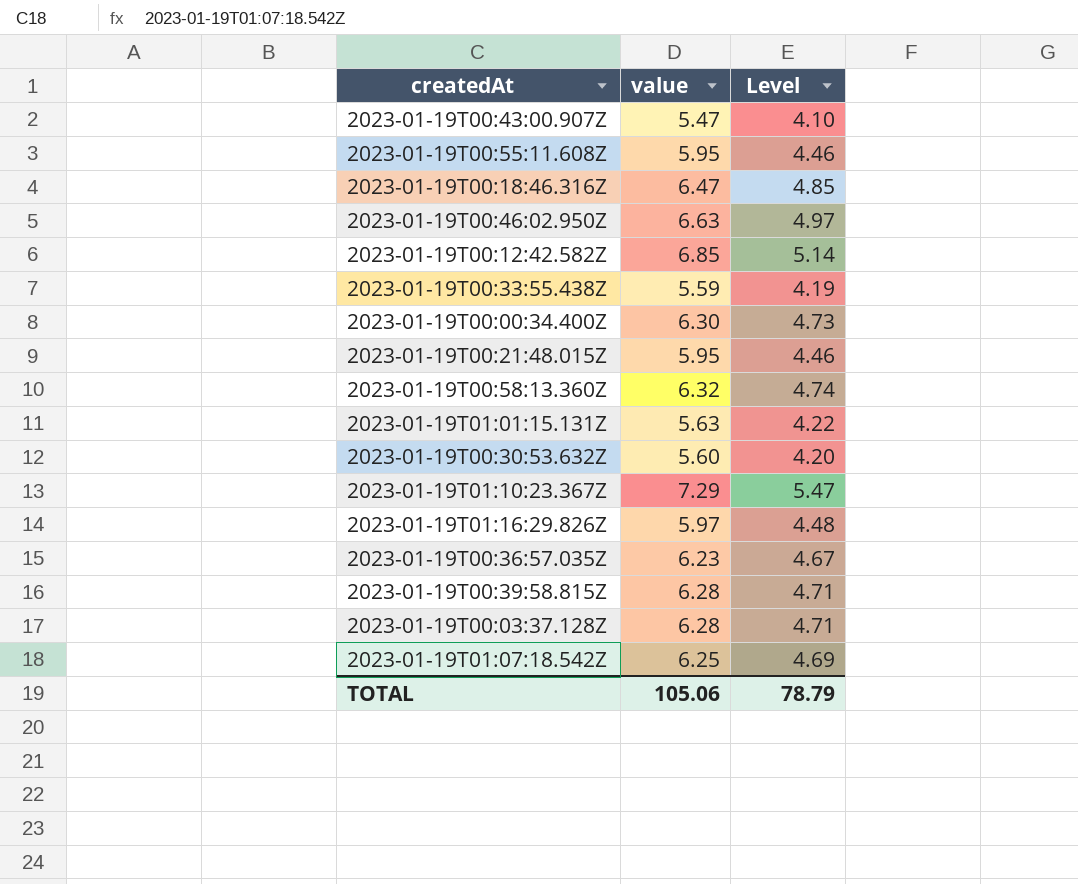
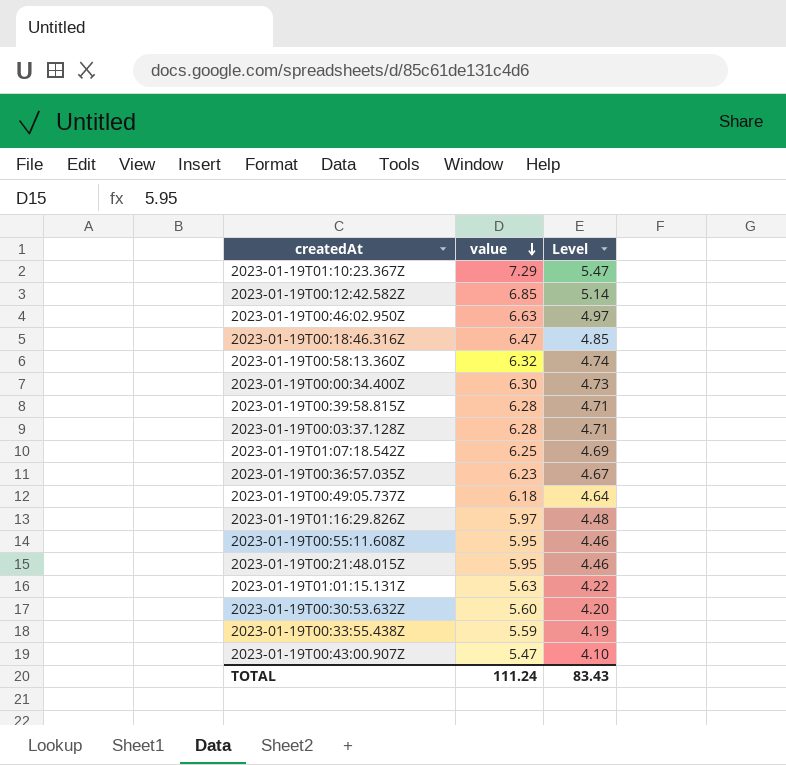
row order: none -> value descending
row 2023-01-19T00:49:05.737Z: none -> 6.18 | 4.64
TOTAL | value: 105.06 -> 111.24
TOTAL | Level: 78.79 -> 83.43

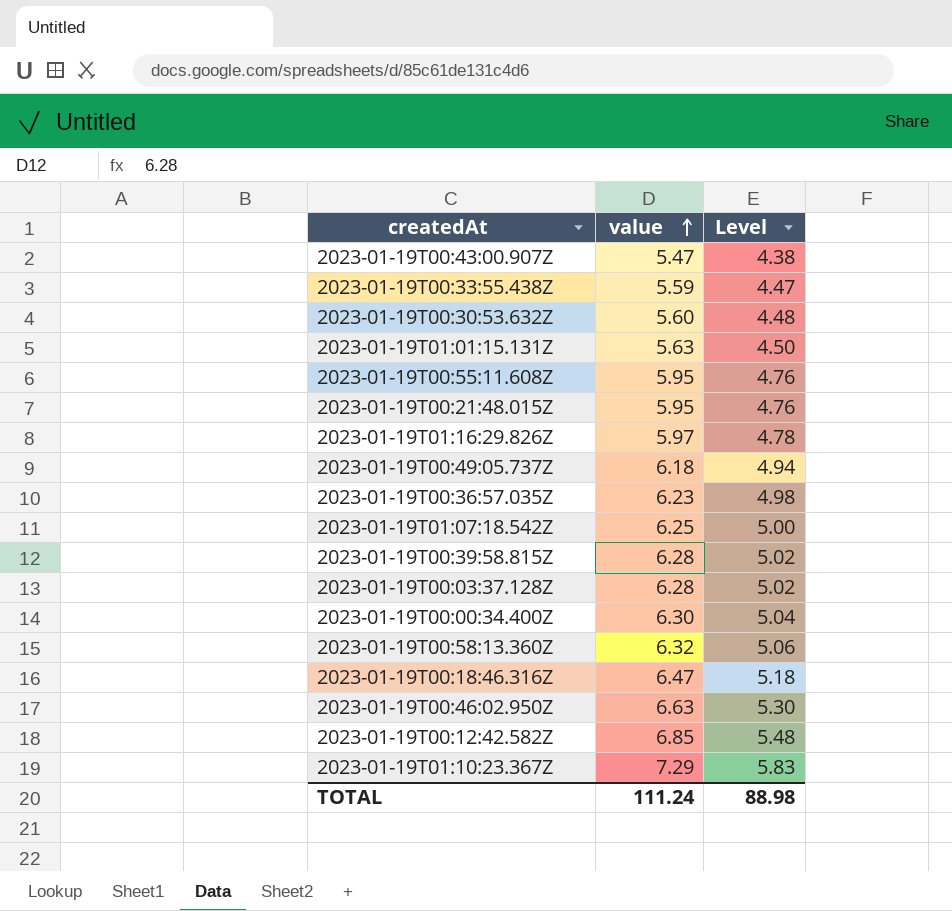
row order: value descending -> value ascending
column Level | formula: [value] * 0.75 -> [value] * 0.8
TOTAL | Level: 83.43 -> 88.98

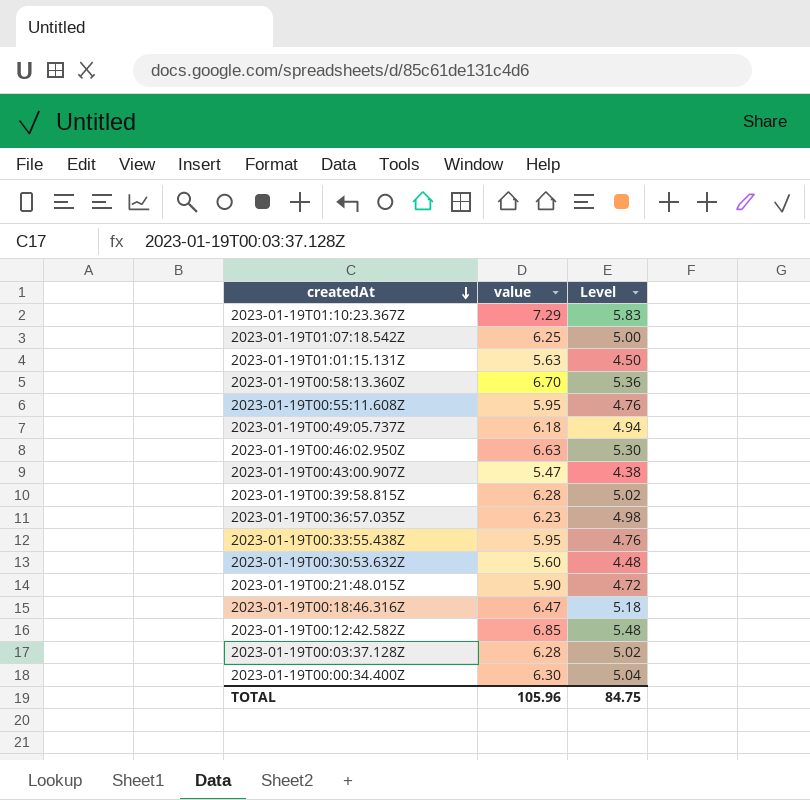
row order: value ascending -> createdAt descending
row 2023-01-19T01:16:29.826Z: 5.97 | 4.78 -> none
2023-01-19T00:58:13.360Z | value: 6.32 -> 6.70
2023-01-19T00:58:13.360Z | Level: 5.06 -> 5.36
2023-01-19T00:33:55.438Z | value: 5.59 -> 5.95
2023-01-19T00:33:55.438Z | Level: 4.47 -> 4.76
2023-01-19T00:21:48.015Z | value: 5.95 -> 5.90
2023-01-19T00:21:48.015Z | Level: 4.76 -> 4.72
TOTAL | value: 111.24 -> 105.96
TOTAL | Level: 88.98 -> 84.75

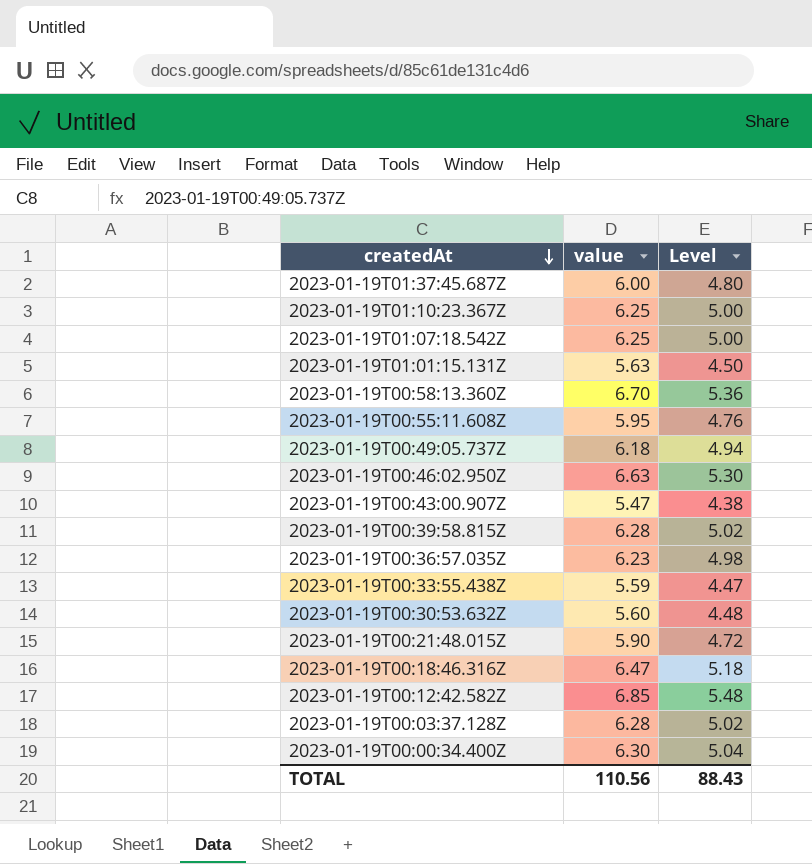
row 2023-01-19T01:37:45.687Z: none -> 6.00 | 4.80
2023-01-19T01:10:23.367Z | value: 7.29 -> 6.25
2023-01-19T01:10:23.367Z | Level: 5.83 -> 5.00
2023-01-19T00:33:55.438Z | value: 5.95 -> 5.59
2023-01-19T00:33:55.438Z | Level: 4.76 -> 4.47
TOTAL | value: 105.96 -> 110.56
TOTAL | Level: 84.75 -> 88.43

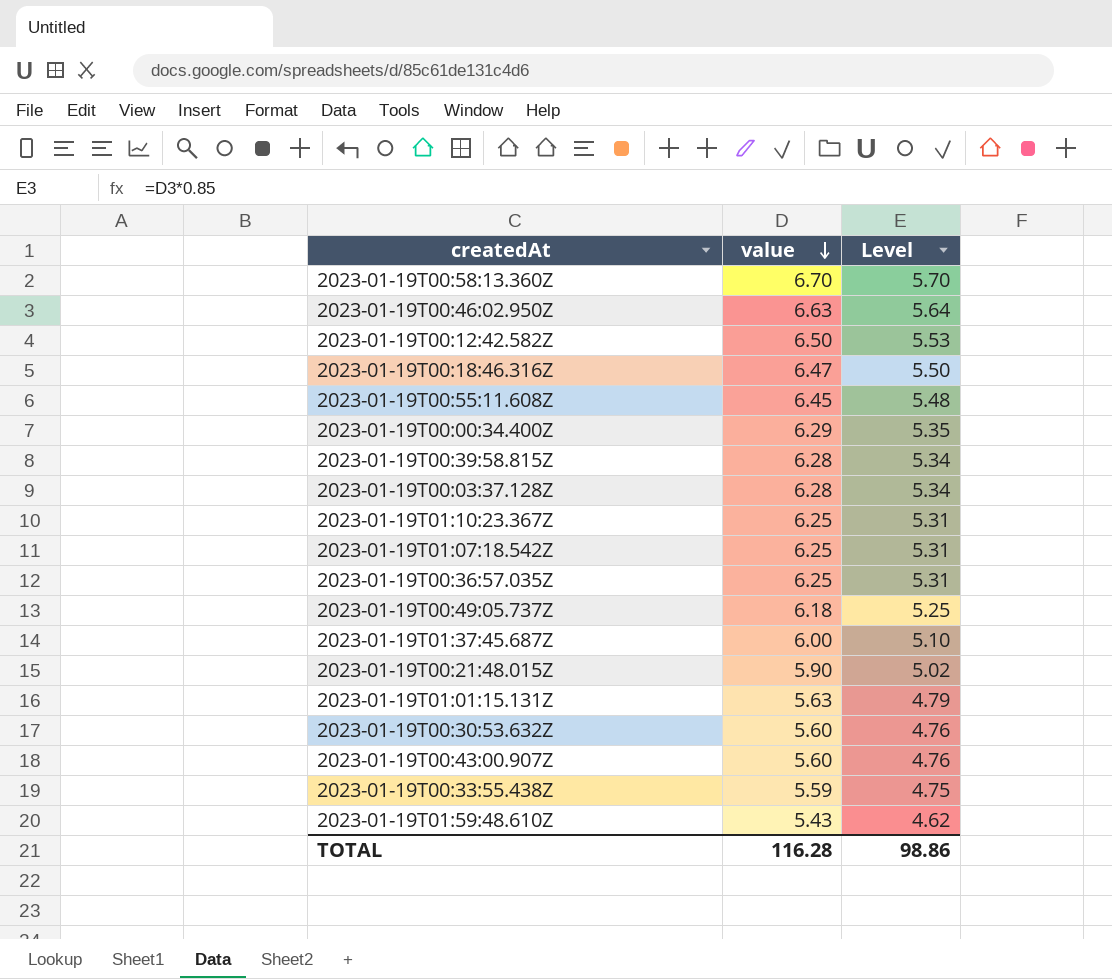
row order: createdAt descending -> value descending
column Level | formula: [value] * 0.8 -> [value] * 0.85
2023-01-19T00:12:42.582Z | value: 6.85 -> 6.50
2023-01-19T00:55:11.608Z | value: 5.95 -> 6.45
2023-01-19T00:00:34.400Z | value: 6.30 -> 6.29
2023-01-19T00:36:57.035Z | value: 6.23 -> 6.25
2023-01-19T00:43:00.907Z | value: 5.47 -> 5.60
row 2023-01-19T01:59:48.610Z: none -> 5.43 | 4.62
TOTAL | value: 110.56 -> 116.28
TOTAL | Level: 88.43 -> 98.86

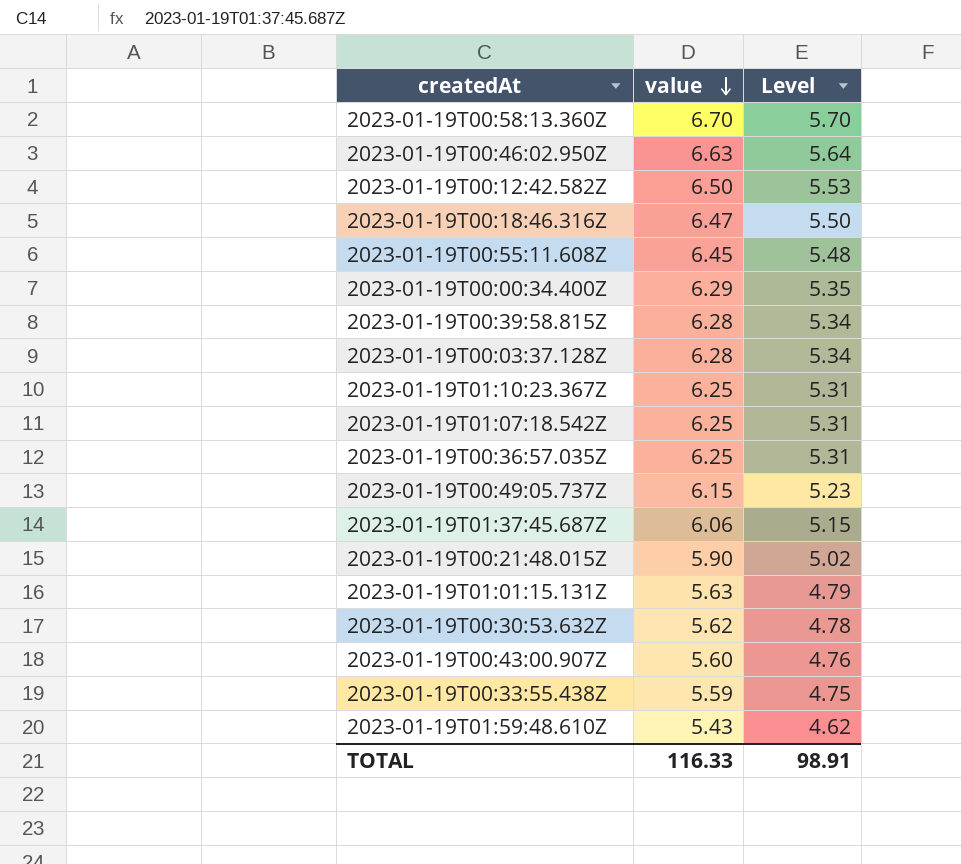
2023-01-19T00:49:05.737Z | value: 6.18 -> 6.15
2023-01-19T00:49:05.737Z | Level: 5.25 -> 5.23
2023-01-19T01:37:45.687Z | value: 6.00 -> 6.06
2023-01-19T01:37:45.687Z | Level: 5.10 -> 5.15
2023-01-19T00:30:53.632Z | value: 5.60 -> 5.62
2023-01-19T00:30:53.632Z | Level: 4.76 -> 4.78
TOTAL | value: 116.28 -> 116.33
TOTAL | Level: 98.86 -> 98.91

